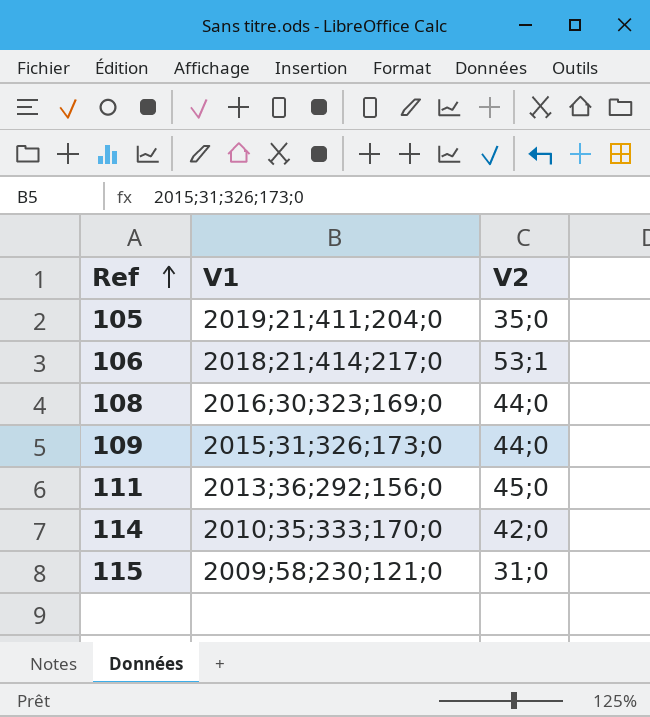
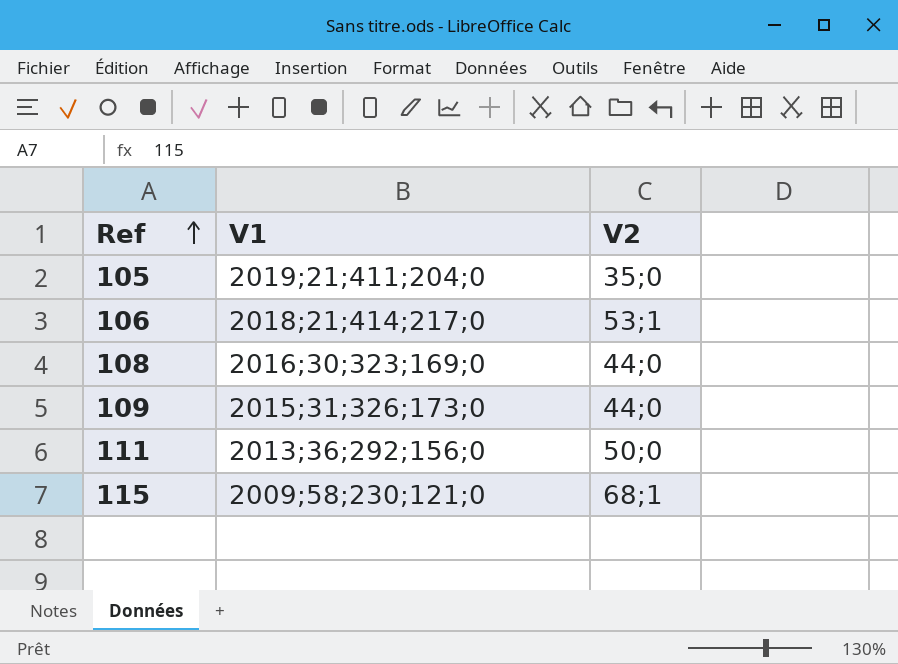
row 114: 2010;35;333;170;0 | 42;0 -> none
111 | V2: 45;0 -> 50;0
115 | V2: 31;0 -> 68;1

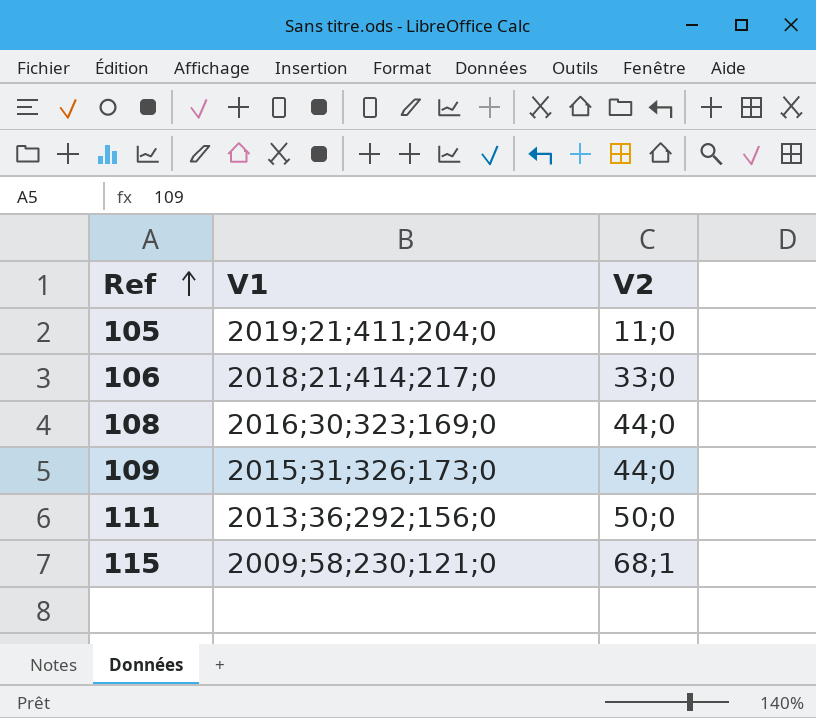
105 | V2: 35;0 -> 11;0
106 | V2: 53;1 -> 33;0

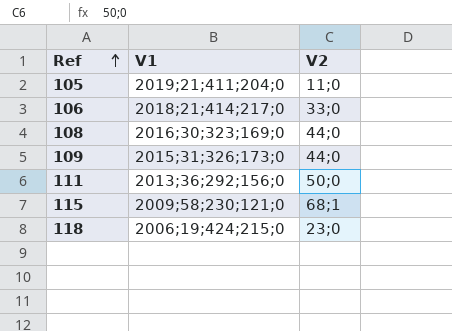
row 118: none -> 2006;19;424;215;0 | 23;0

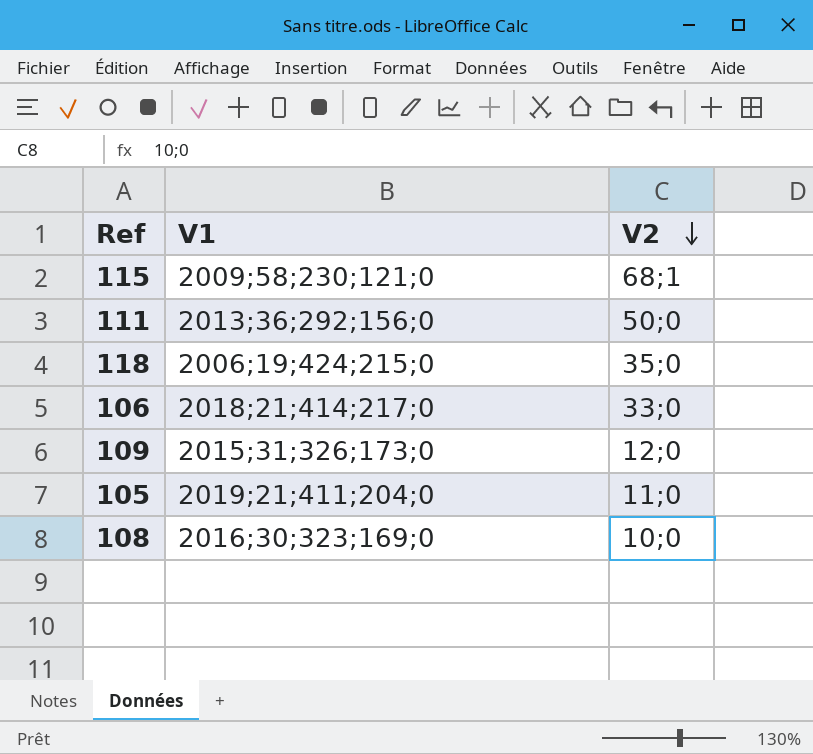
row order: Ref ascending -> V2 descending
118 | V2: 23;0 -> 35;0
109 | V2: 44;0 -> 12;0
108 | V2: 44;0 -> 10;0

